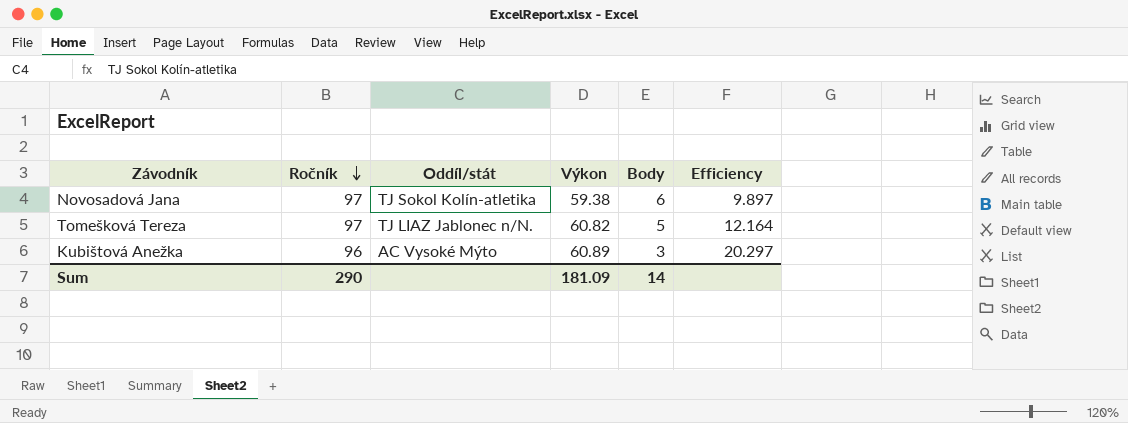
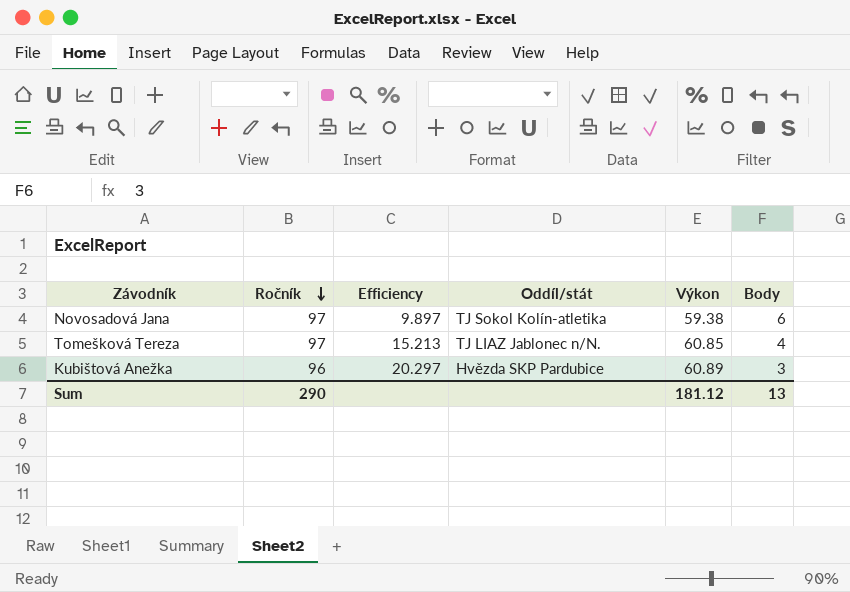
column Efficiency | position: 6 -> 3
Tomešková Tereza | Efficiency: 12.164 -> 15.213
Tomešková Tereza | Výkon: 60.82 -> 60.85
Tomešková Tereza | Body: 5 -> 4
Kubištová Anežka | Oddíl/stát: AC Vysoké Mýto -> Hvězda SKP Pardubice
Sum | Výkon: 181.09 -> 181.12
Sum | Body: 14 -> 13

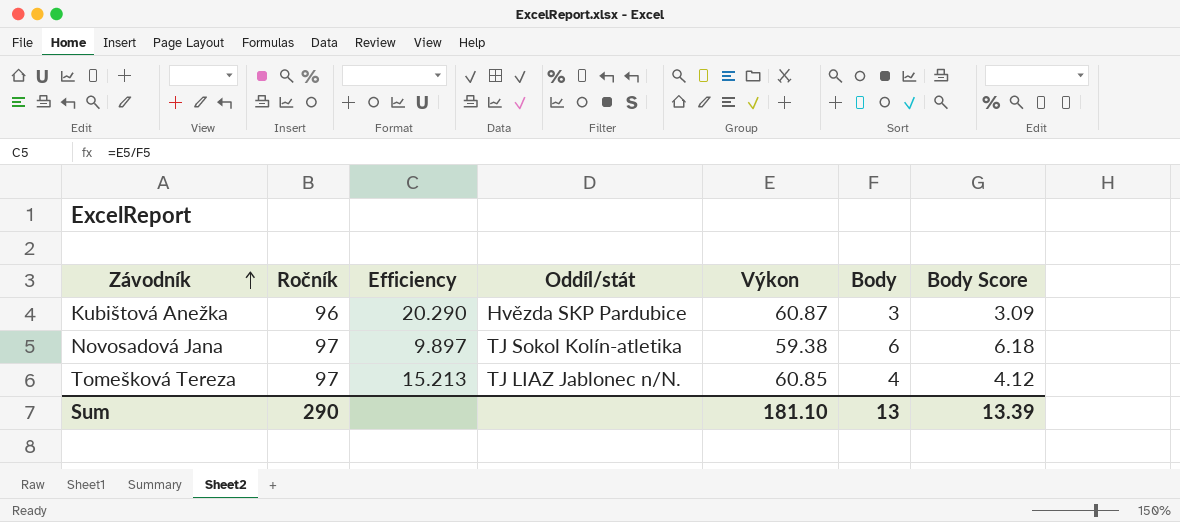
row order: Ročník descending -> Závodník ascending
column Body Score | formula: none -> [Body] * 1.03
Kubištová Anežka | Efficiency: 20.297 -> 20.290
Kubištová Anežka | Výkon: 60.89 -> 60.87
Sum | Výkon: 181.12 -> 181.10

